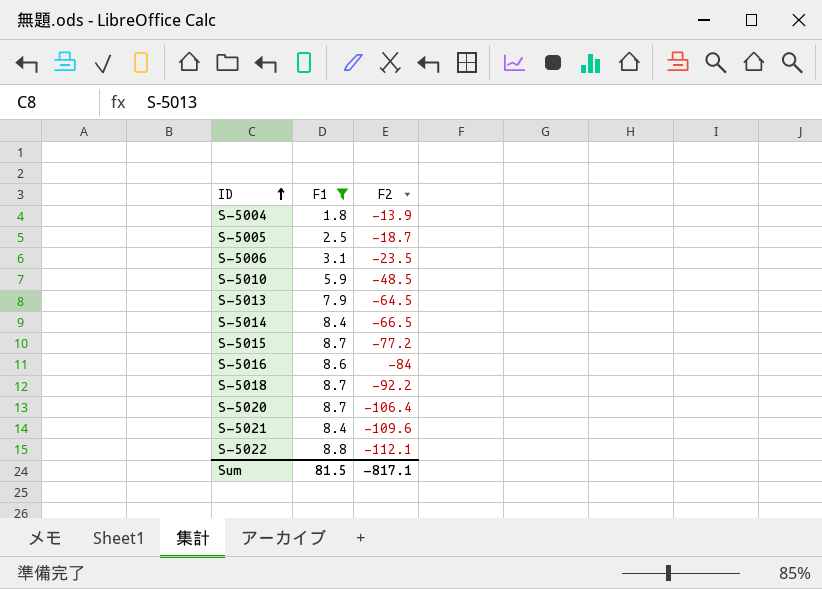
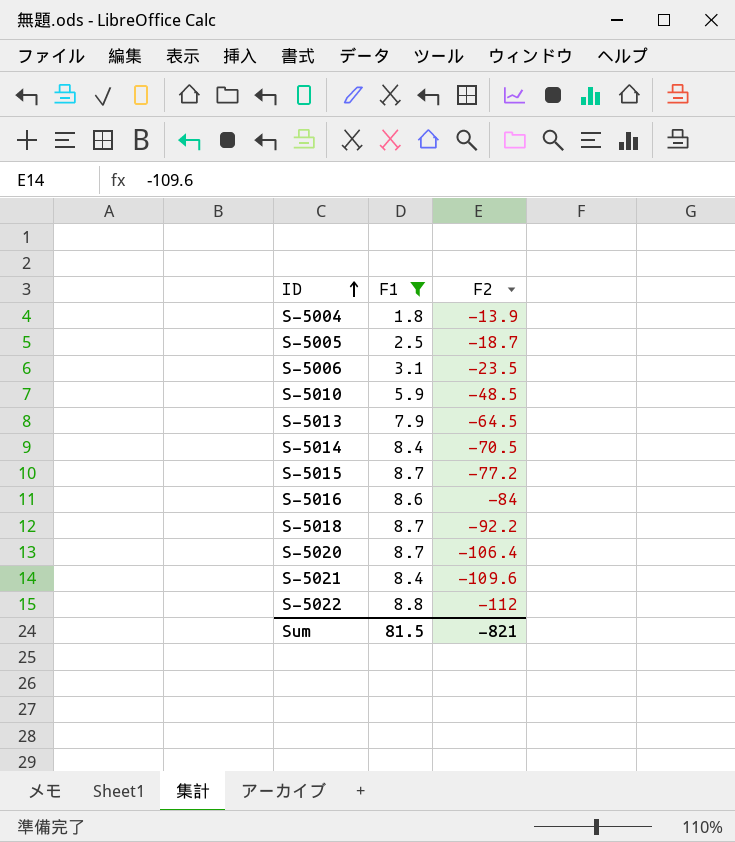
S-5014 | F2: -66.5 -> -70.5
S-5022 | F2: -112.1 -> -112
Sum | F2: -817.1 -> -821

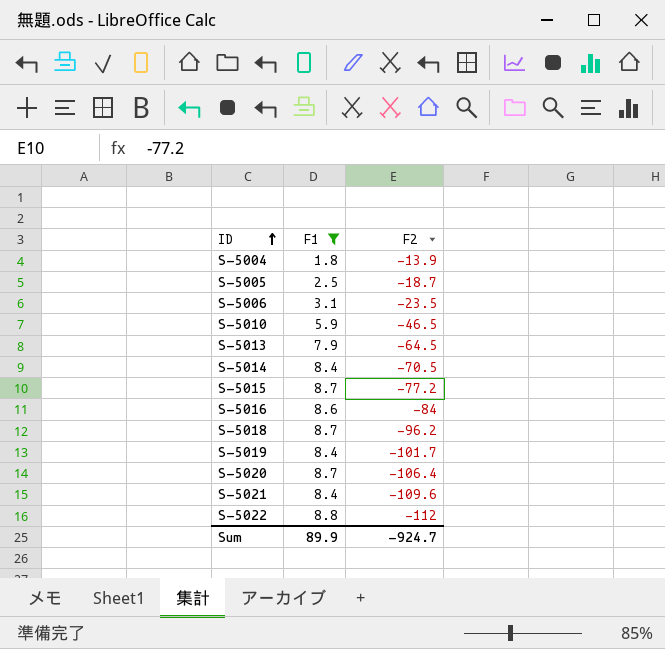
S-5010 | F2: -48.5 -> -46.5
S-5018 | F2: -92.2 -> -96.2
row S-5019: none -> 8.4 | -101.7
Sum | F1: 81.5 -> 89.9
Sum | F2: -821 -> -924.7

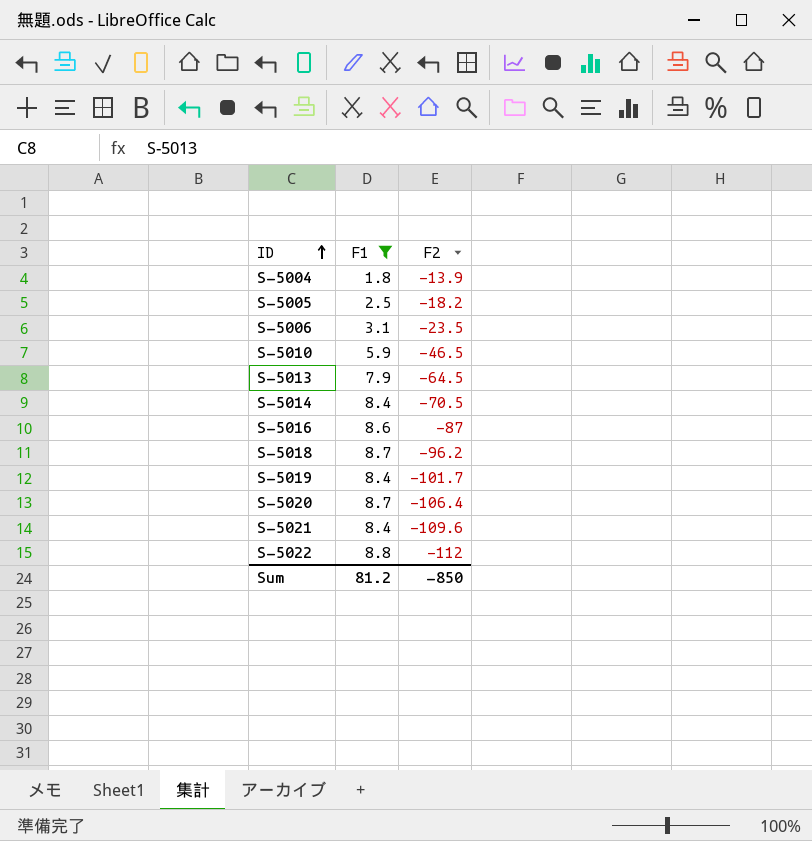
row S-5015: 8.7 | -77.2 -> none
S-5005 | F2: -18.7 -> -18.2
S-5016 | F2: -84 -> -87
Sum | F1: 89.9 -> 81.2
Sum | F2: -924.7 -> -850

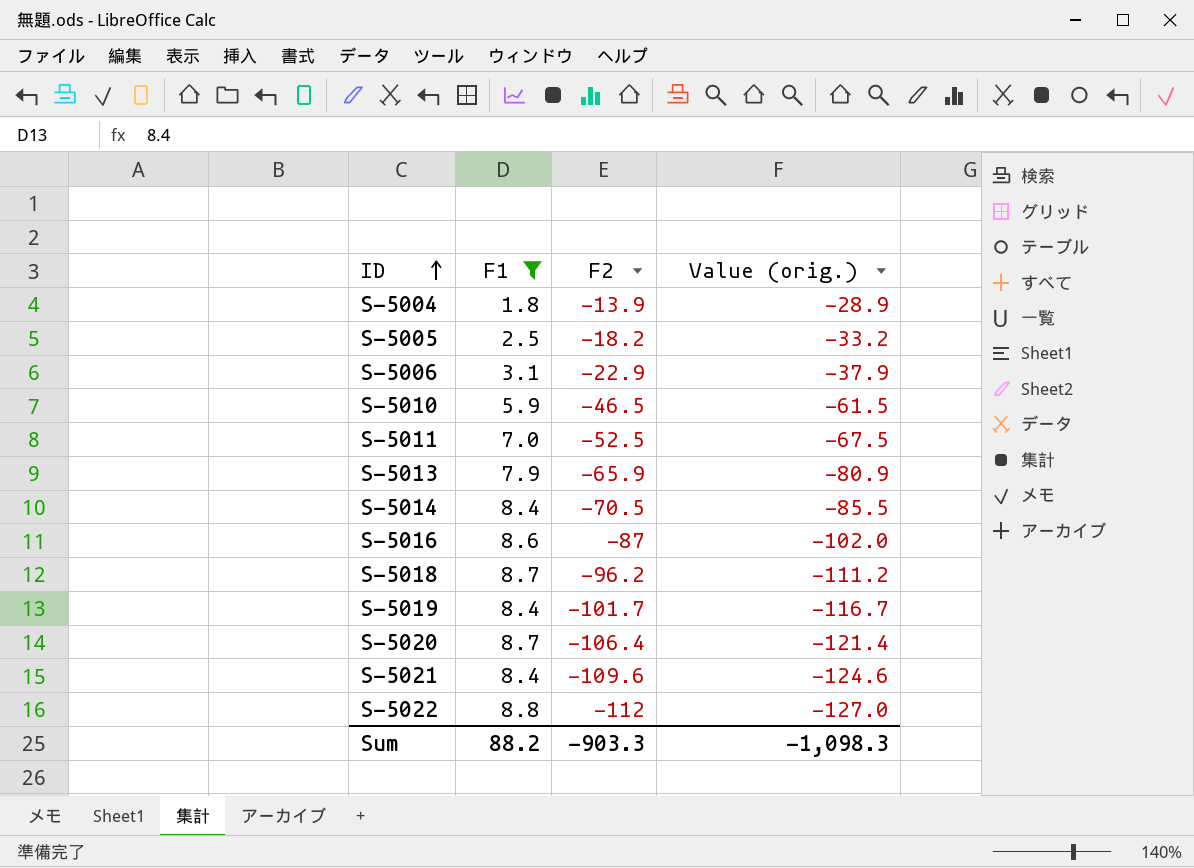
column Value (orig.) | formula: none -> [F2] - 15
S-5006 | F2: -23.5 -> -22.9
row S-5011: none -> 7.0 | -52.5 | -67.5
S-5013 | F2: -64.5 -> -65.9
Sum | F1: 81.2 -> 88.2
Sum | F2: -850 -> -903.3

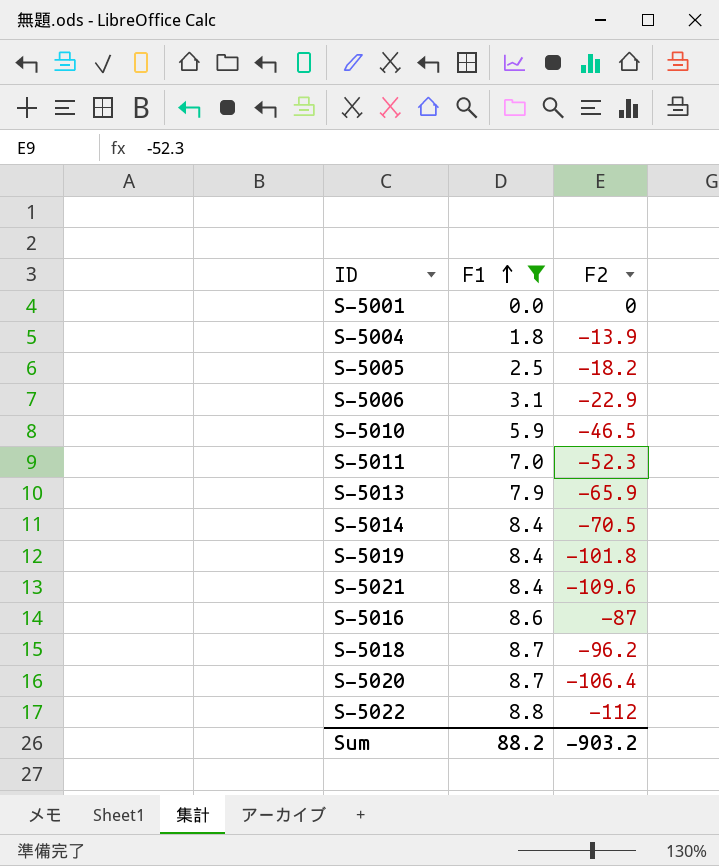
row order: ID ascending -> F1 ascending
column Value (orig.) | formula: [F2] - 15 -> none
row S-5001: none -> 0.0 | 0
S-5011 | F2: -52.5 -> -52.3
S-5019 | F2: -101.7 -> -101.8
Sum | F2: -903.3 -> -903.2

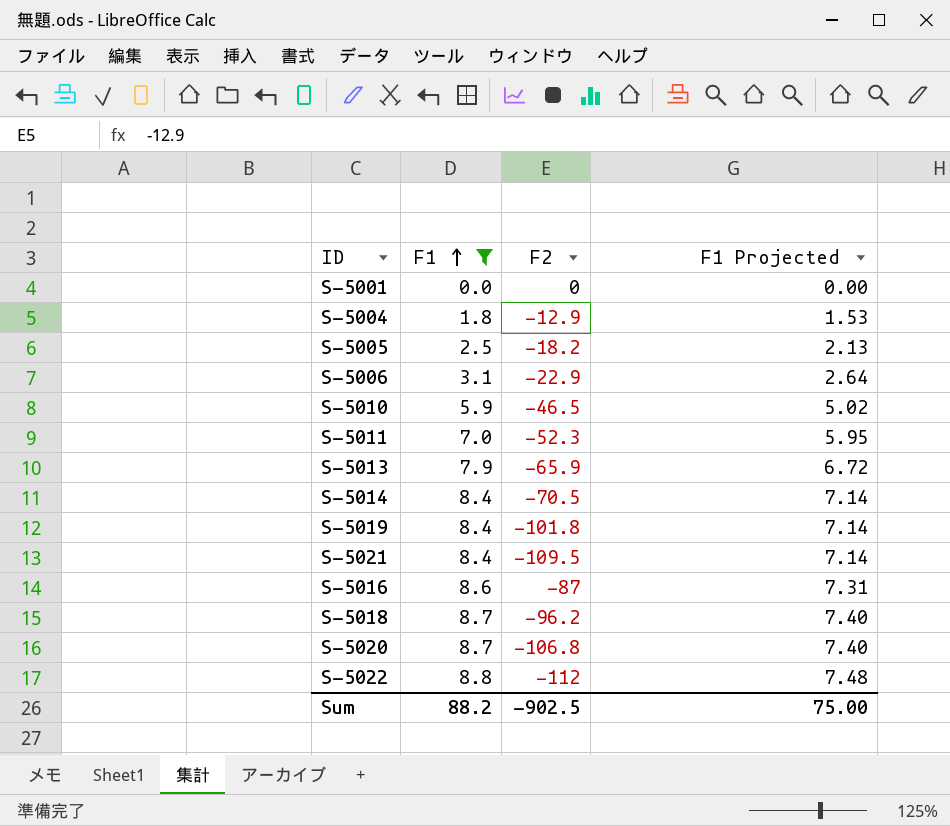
column F1 Projected | formula: none -> [F1] * 0.85
S-5004 | F2: -13.9 -> -12.9
S-5021 | F2: -109.6 -> -109.5
S-5020 | F2: -106.4 -> -106.8
Sum | F2: -903.2 -> -902.5

